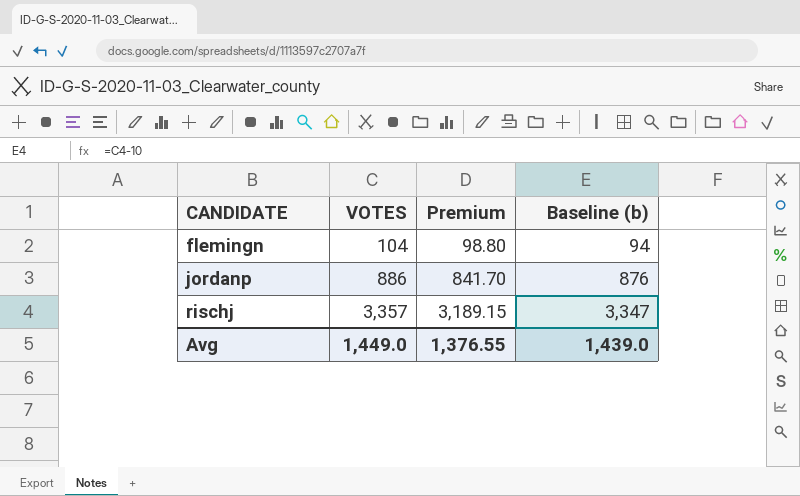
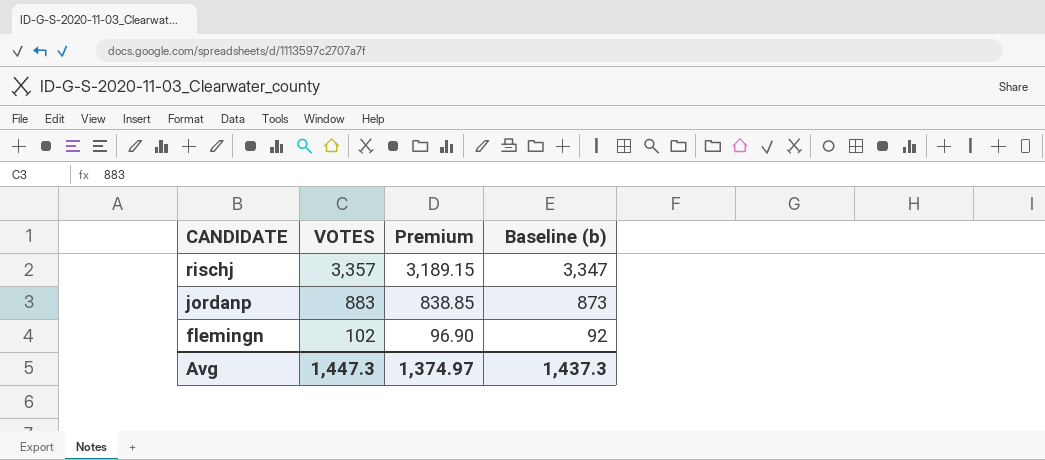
row order: CANDIDATE ascending -> CANDIDATE descending
jordanp | VOTES: 886 -> 883
jordanp | Premium: 841.70 -> 838.85
jordanp | Baseline (b): 876 -> 873
flemingn | VOTES: 104 -> 102
flemingn | Premium: 98.80 -> 96.90
flemingn | Baseline (b): 94 -> 92
Avg | VOTES: 1,449.0 -> 1,447.3
Avg | Premium: 1,376.55 -> 1,374.97
Avg | Baseline (b): 1,439.0 -> 1,437.3

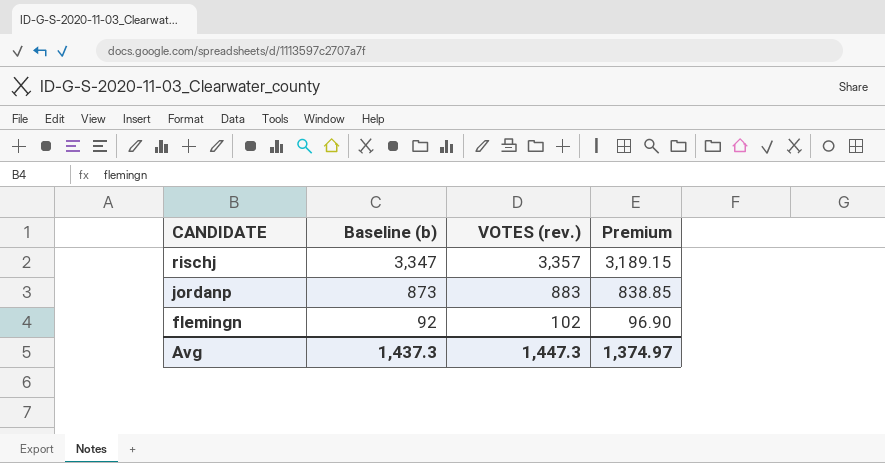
column Baseline (b) | position: 4 -> 2
column name: VOTES -> VOTES (rev.)

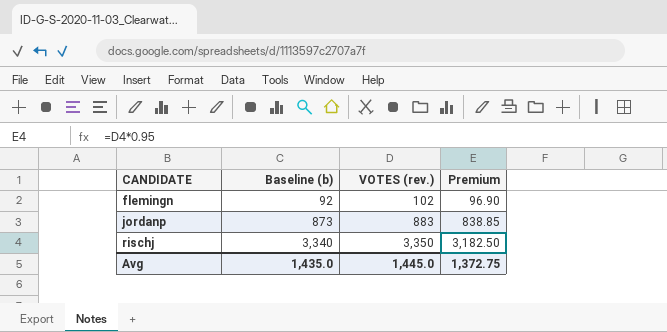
row order: CANDIDATE descending -> CANDIDATE ascending
rischj | Baseline (b): 3,347 -> 3,340
rischj | VOTES (rev.): 3,357 -> 3,350
rischj | Premium: 3,189.15 -> 3,182.50
Avg | Baseline (b): 1,437.3 -> 1,435.0
Avg | VOTES (rev.): 1,447.3 -> 1,445.0
Avg | Premium: 1,374.97 -> 1,372.75

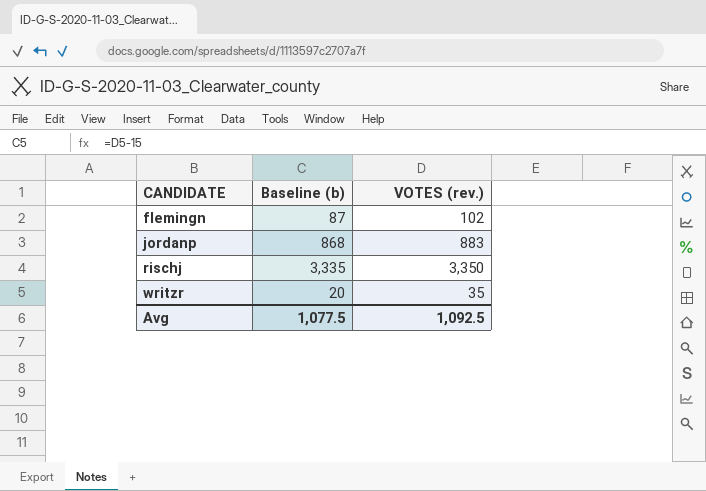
column Premium | formula: [VOTES (rev.)] * 0.95 -> none
column Baseline (b) | formula: [VOTES (rev.)] - 10 -> [VOTES (rev.)] - 15
row writzr: none -> 20 | 35
Avg | Baseline (b): 1,435.0 -> 1,077.5
Avg | VOTES (rev.): 1,445.0 -> 1,092.5

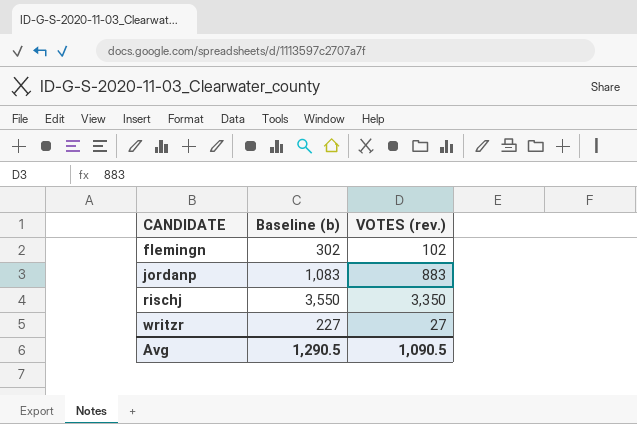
column Baseline (b) | formula: [VOTES (rev.)] - 15 -> [VOTES (rev.)] + 200
writzr | VOTES (rev.): 35 -> 27
Avg | Baseline (b): 1,077.5 -> 1,290.5
Avg | VOTES (rev.): 1,092.5 -> 1,090.5

